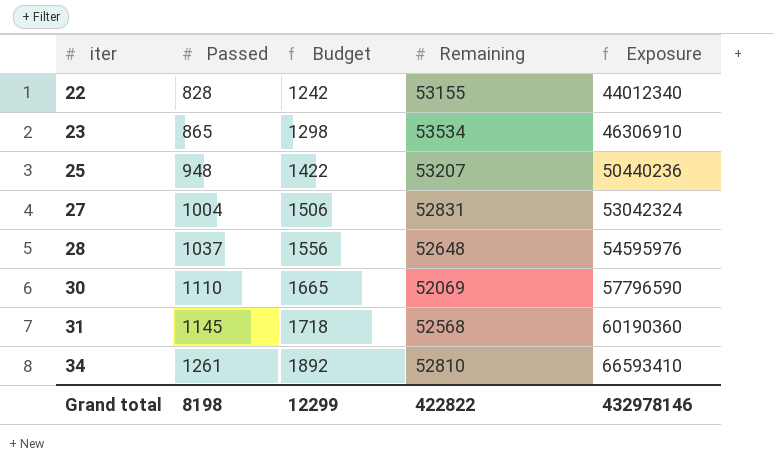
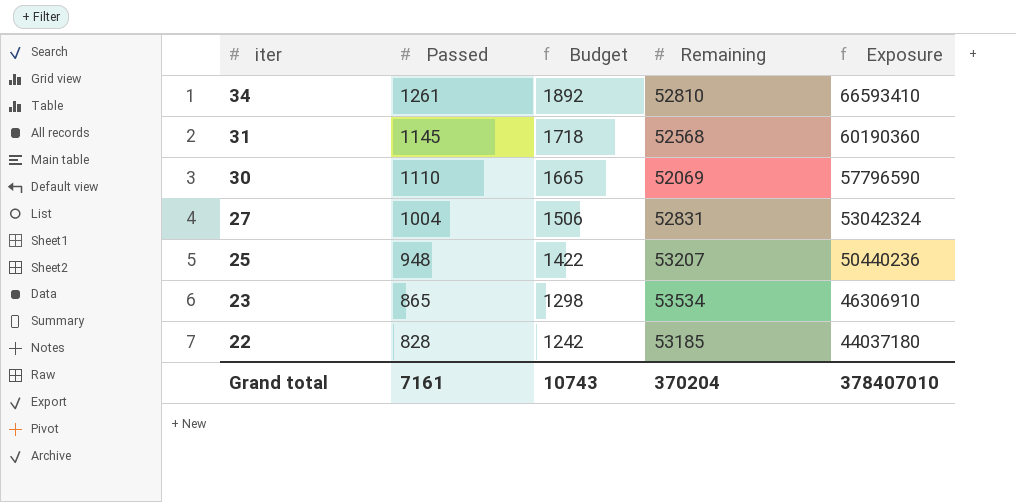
row order: iter ascending -> iter descending
row 28: 1037 | 1556 | 52648 | 54595976 -> none
22 | Remaining: 53155 -> 53185
22 | Exposure: 44012340 -> 44037180
Grand total | Passed: 8198 -> 7161
Grand total | Budget: 12299 -> 10743
Grand total | Remaining: 422822 -> 370204
Grand total | Exposure: 432978146 -> 378407010

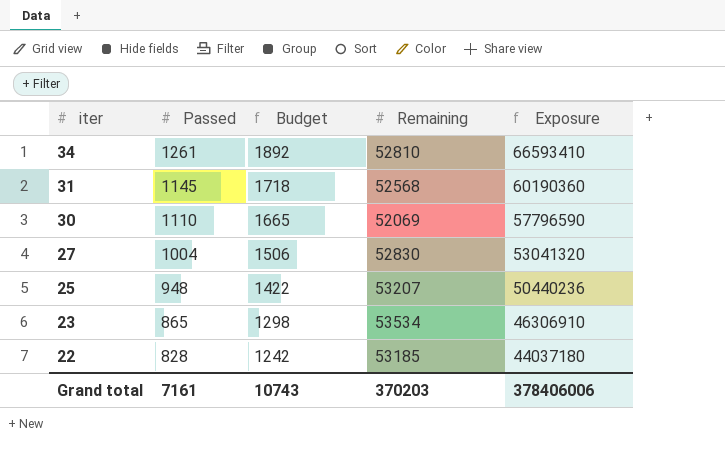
27 | Remaining: 52831 -> 52830
27 | Exposure: 53042324 -> 53041320
Grand total | Remaining: 370204 -> 370203
Grand total | Exposure: 378407010 -> 378406006

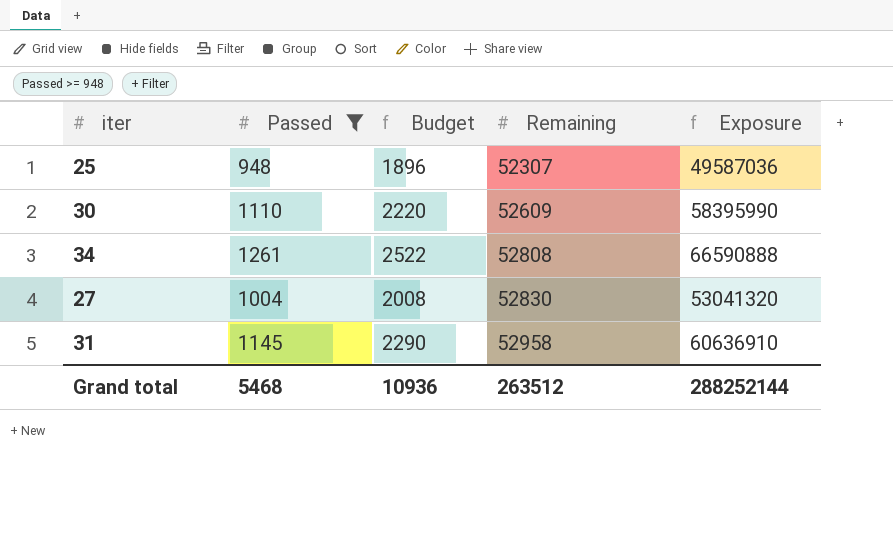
filter: none -> Passed >= 948
row order: iter descending -> Remaining ascending
column Budget | formula: [Passed] * 1.5 -> [Passed] * 2
25 | Remaining: 53207 -> 52307
25 | Exposure: 50440236 -> 49587036
30 | Remaining: 52069 -> 52609
30 | Exposure: 57796590 -> 58395990
34 | Remaining: 52810 -> 52808
34 | Exposure: 66593410 -> 66590888
31 | Remaining: 52568 -> 52958
31 | Exposure: 60190360 -> 60636910
Grand total | Passed: 7161 -> 5468
Grand total | Budget: 10743 -> 10936
Grand total | Remaining: 370203 -> 263512
Grand total | Exposure: 378406006 -> 288252144

